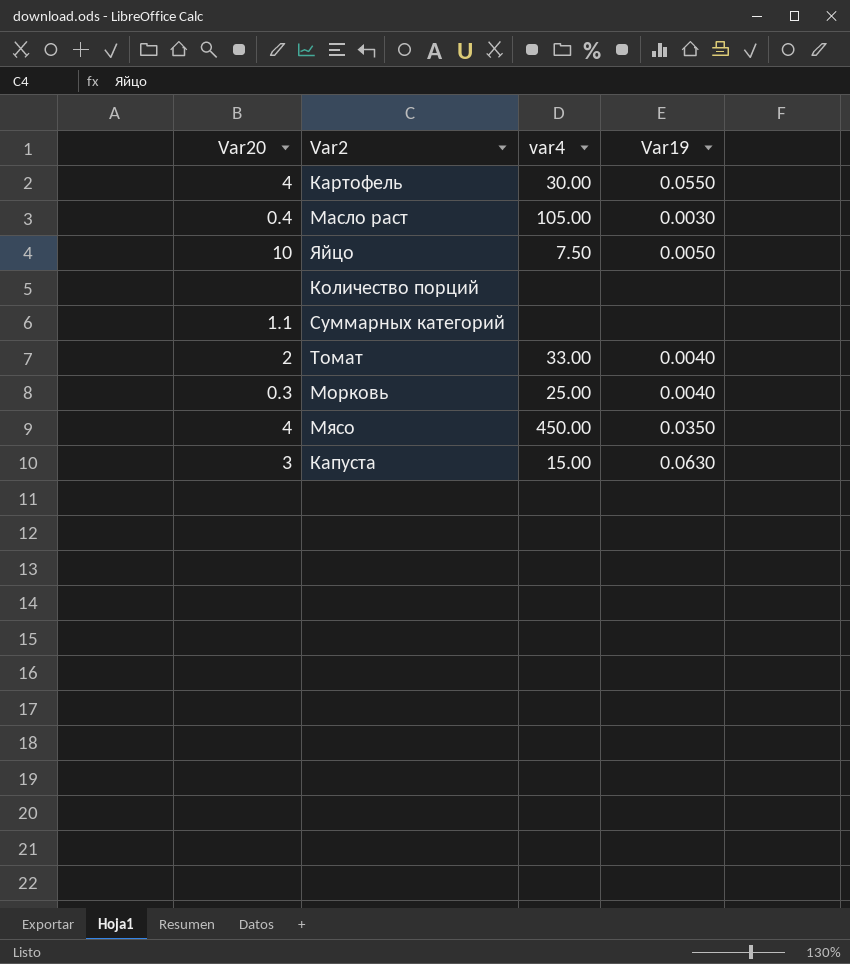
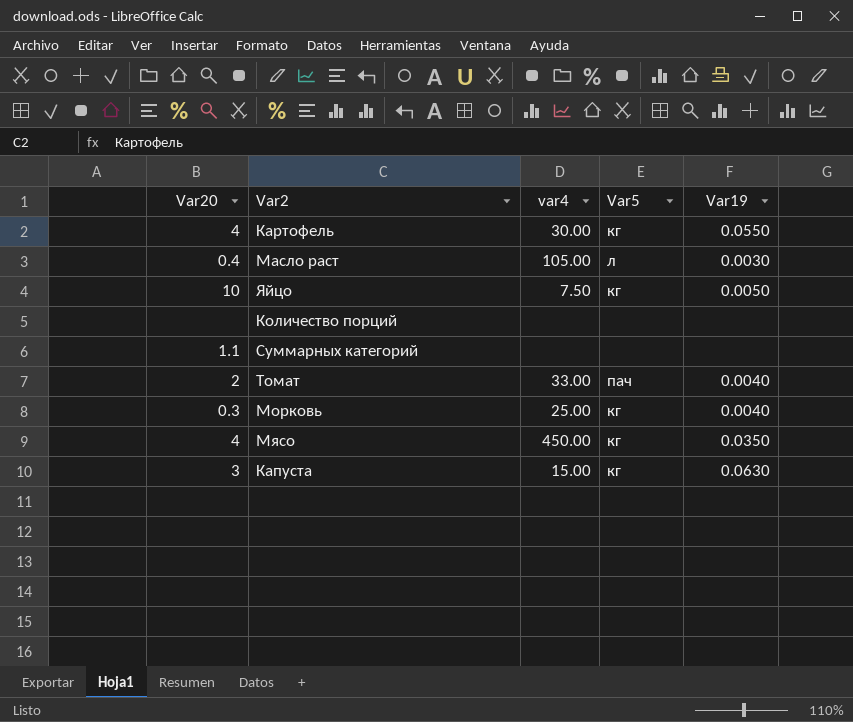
column Var5 | position: none -> 4

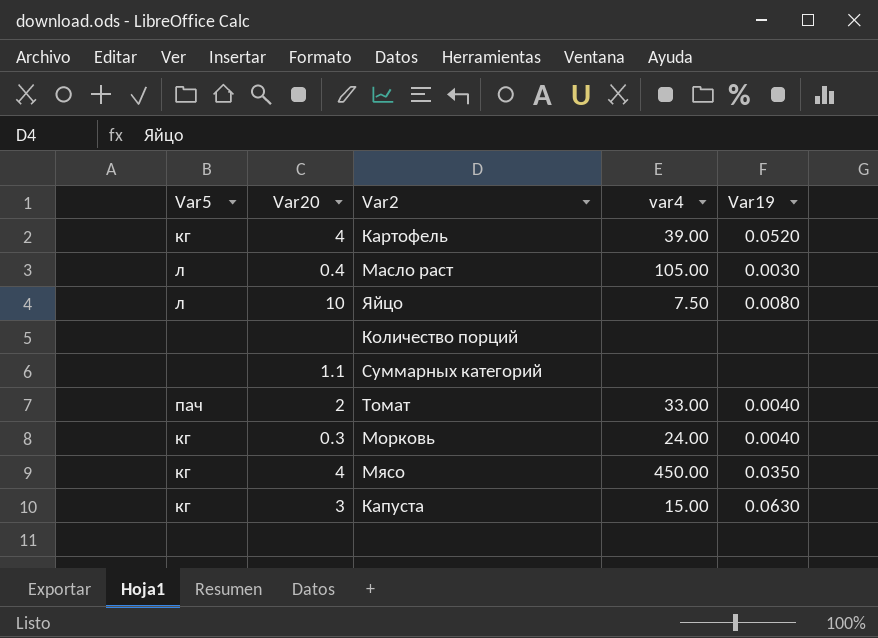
column Var5 | position: 4 -> 1
Картофель | var4: 30.00 -> 39.00
Картофель | Var19: 0.0550 -> 0.0520
Яйцо | Var5: кг -> л
Яйцо | Var19: 0.0050 -> 0.0080
Морковь | var4: 25.00 -> 24.00

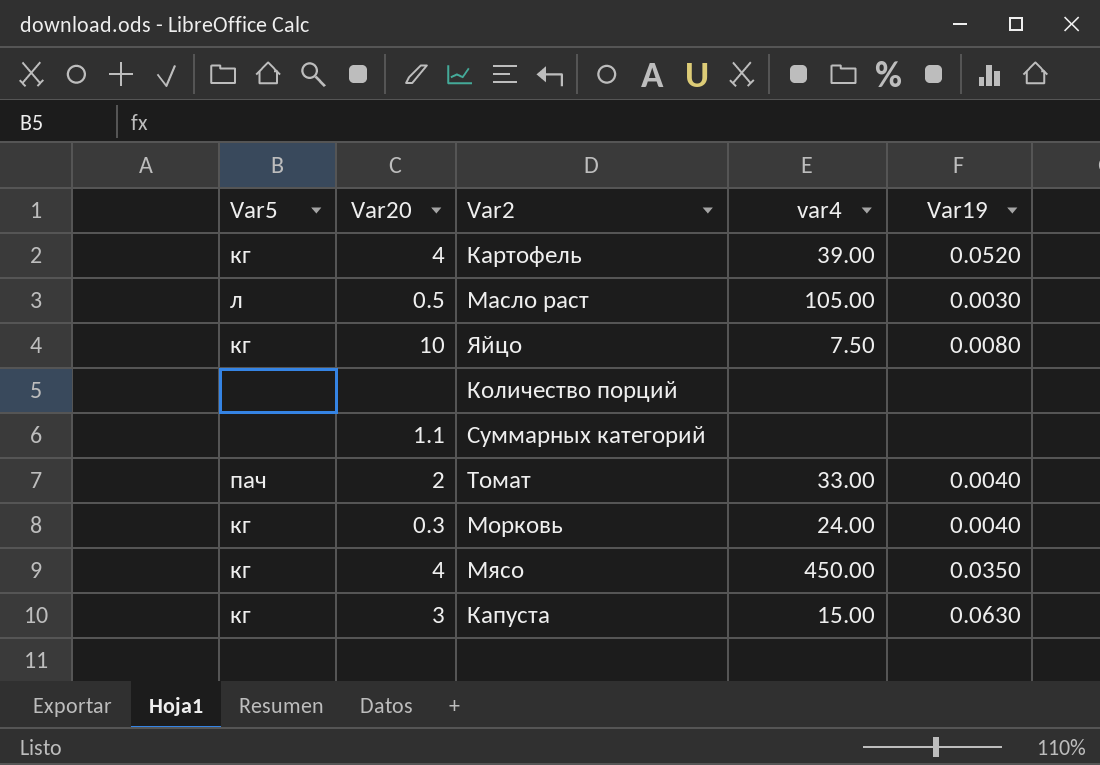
Масло раст | Var20: 0.4 -> 0.5
Яйцо | Var5: л -> кг

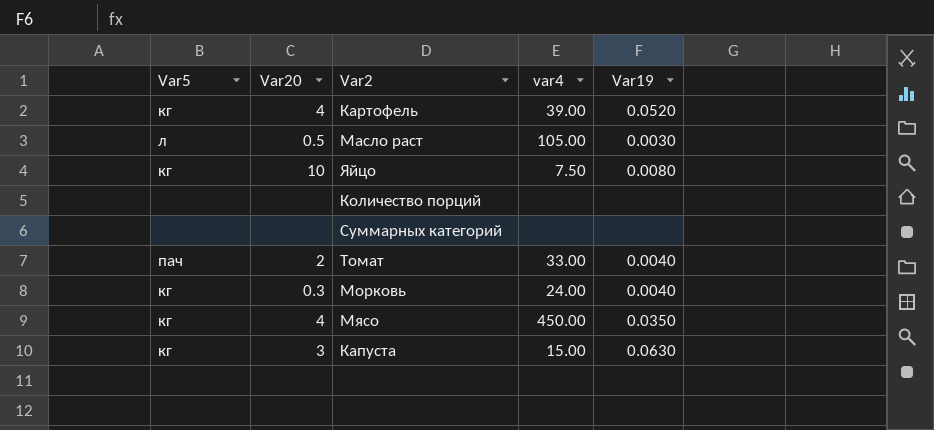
Суммарных категорий | Var20: 1.1 -> none

